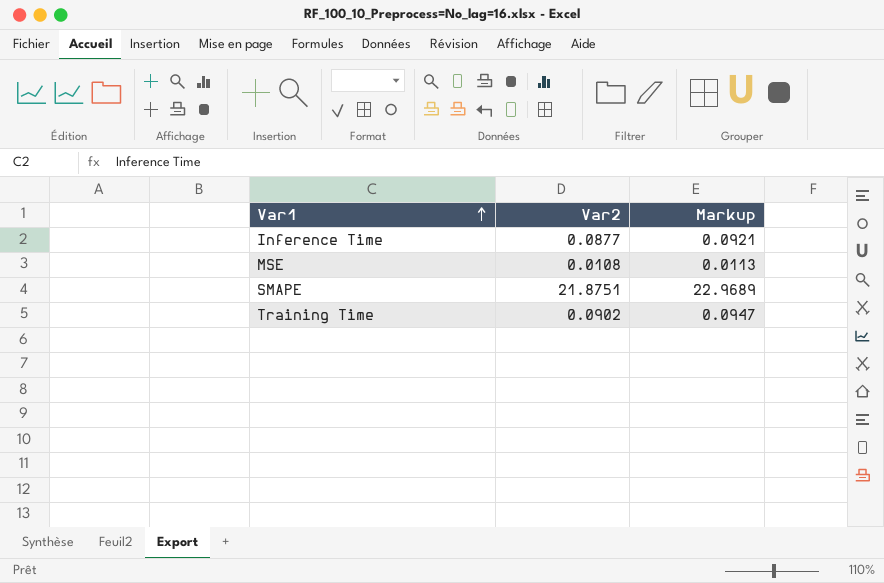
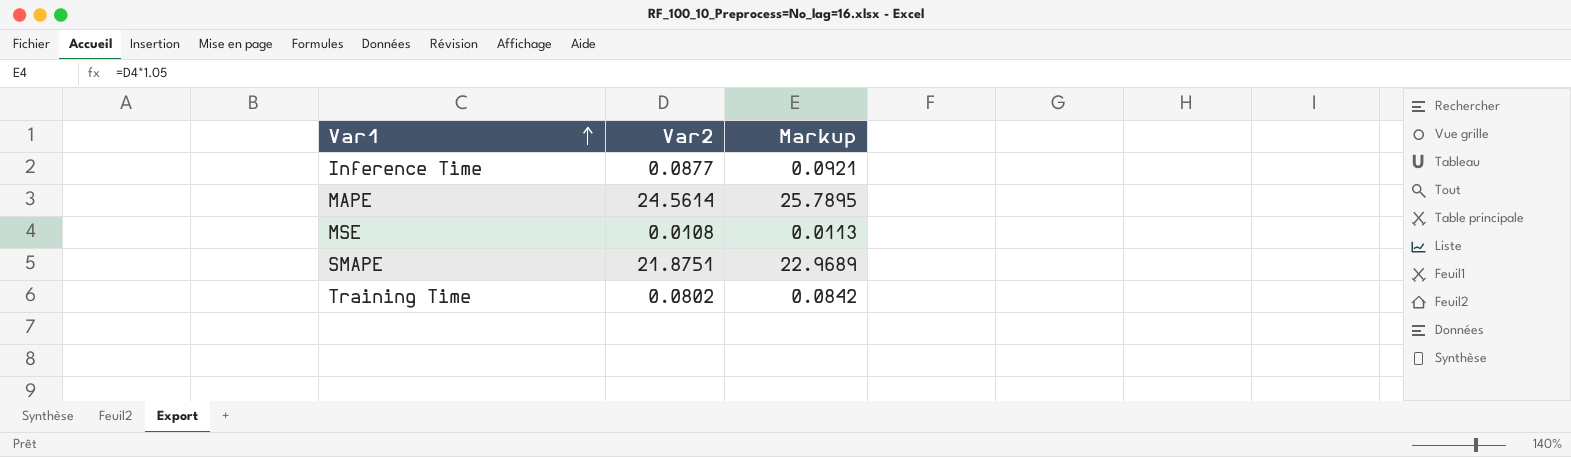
row MAPE: none -> 24.5614 | 25.7895
Training Time | Var2: 0.0902 -> 0.0802
Training Time | Markup: 0.0947 -> 0.0842

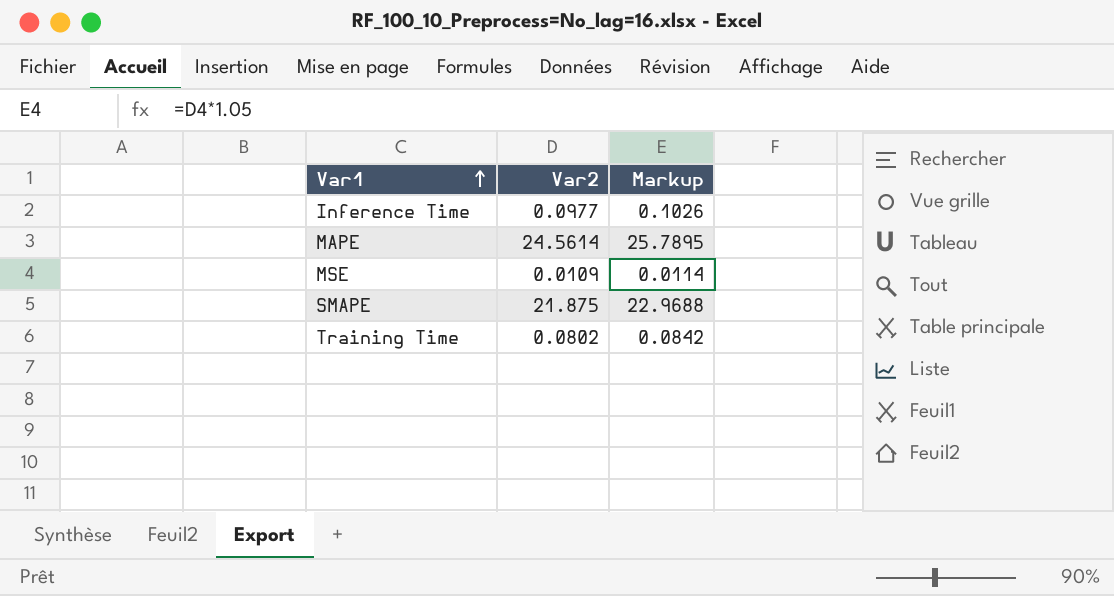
Inference Time | Var2: 0.0877 -> 0.0977
Inference Time | Markup: 0.0921 -> 0.1026
MSE | Var2: 0.0108 -> 0.0109
MSE | Markup: 0.0113 -> 0.0114
SMAPE | Var2: 21.8751 -> 21.875
SMAPE | Markup: 22.9689 -> 22.9688

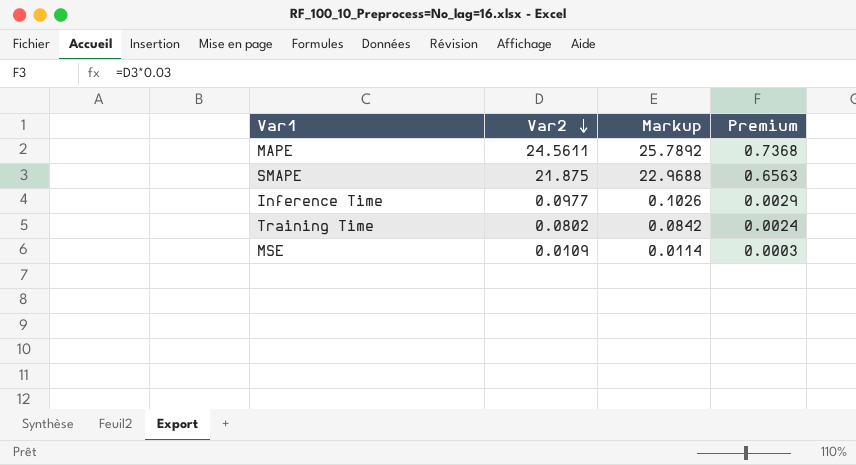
row order: Var1 ascending -> Var2 descending
column Premium | formula: none -> [Var2] * 0.03
MAPE | Var2: 24.5614 -> 24.5611
MAPE | Markup: 25.7895 -> 25.7892

